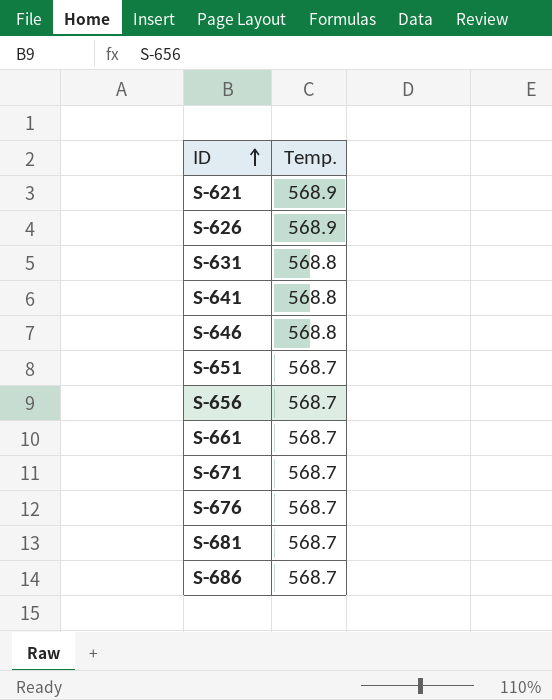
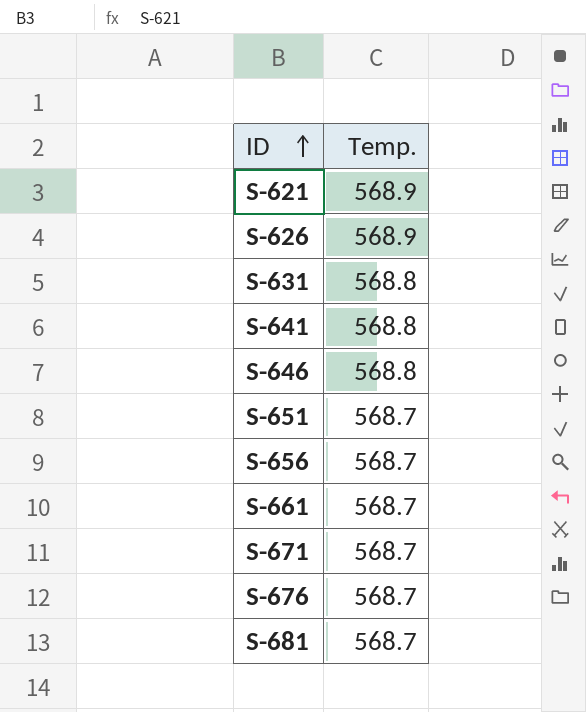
row S-686: 568.7 -> none

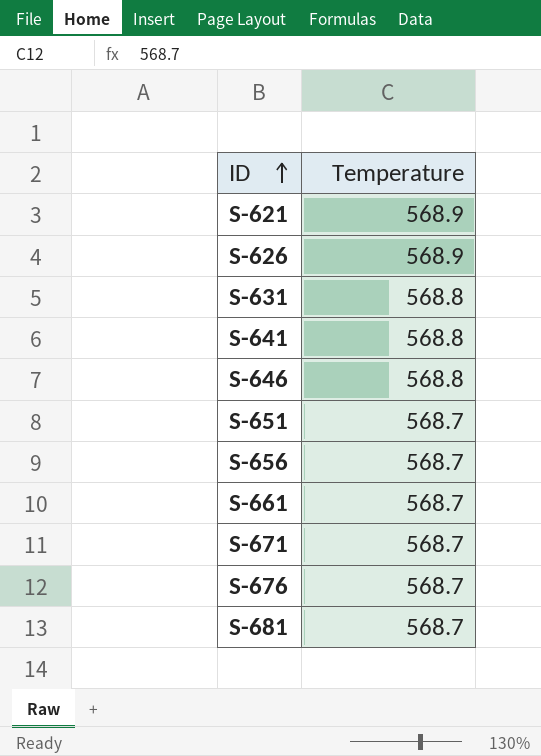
column name: Temp. -> Temperature

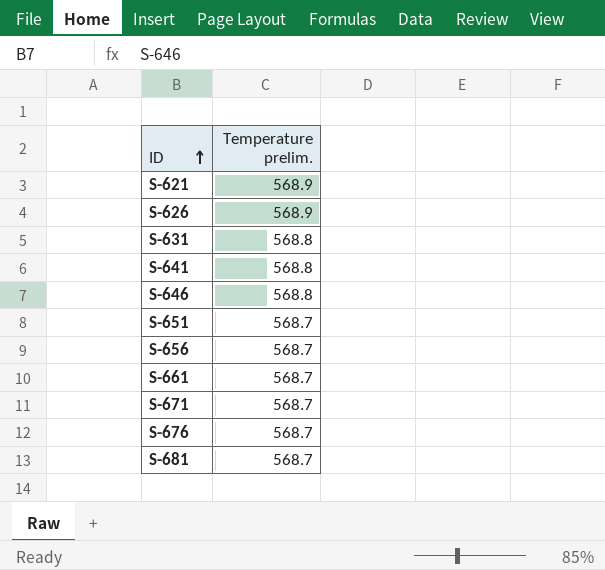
column name: Temperature -> Temperature prelim.

